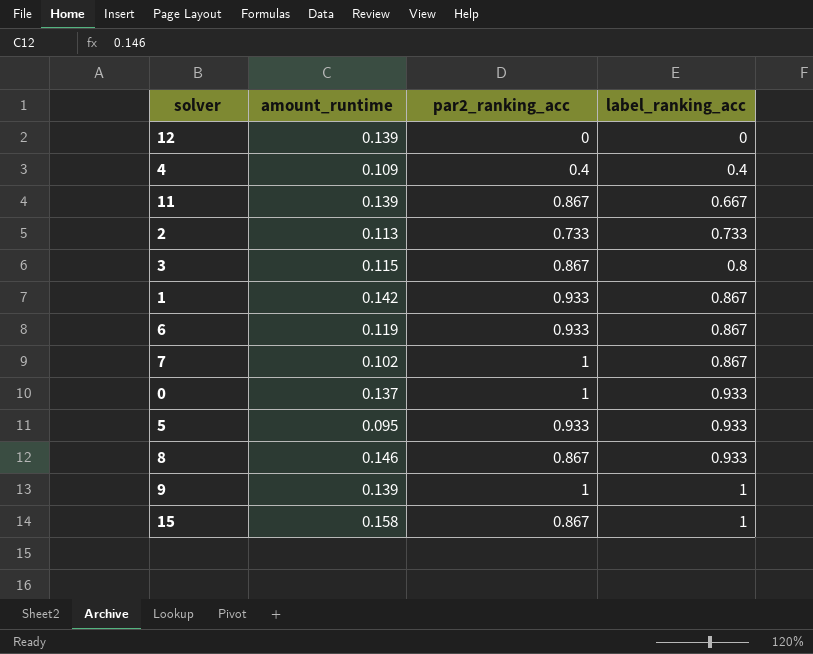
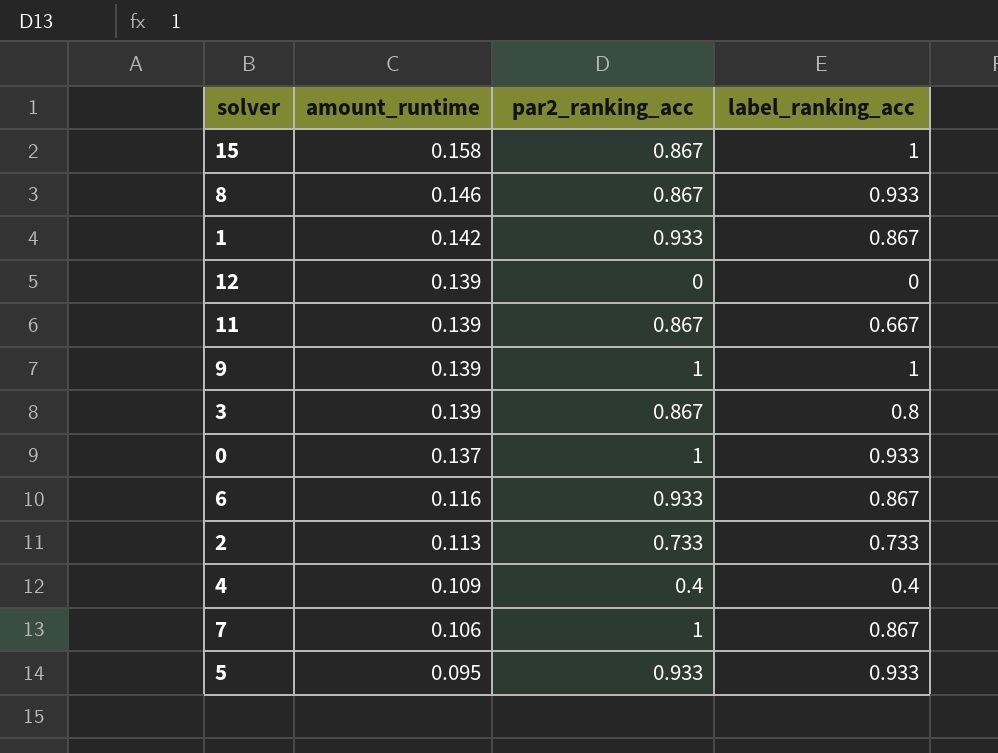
row order: label_ranking_acc ascending -> amount_runtime descending
3 | amount_runtime: 0.115 -> 0.139
6 | amount_runtime: 0.119 -> 0.116
7 | amount_runtime: 0.102 -> 0.106

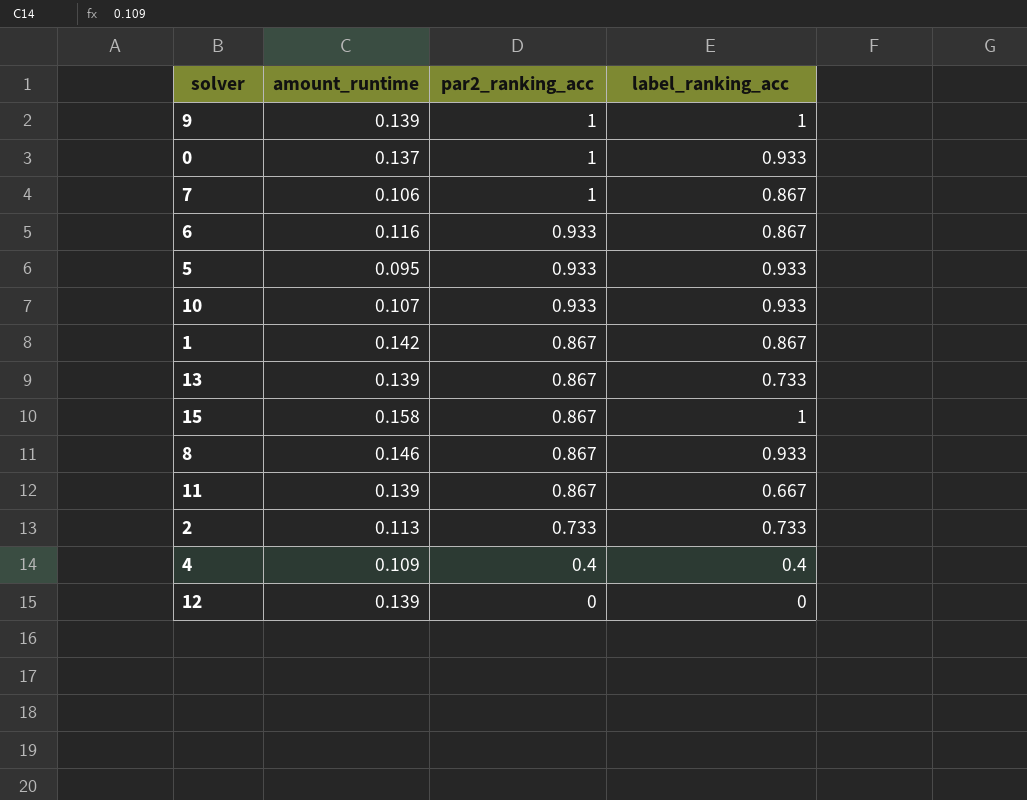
row order: amount_runtime descending -> par2_ranking_acc descending
row 3: 0.139 | 0.867 | 0.8 -> none
row 10: none -> 0.107 | 0.933 | 0.933
1 | par2_ranking_acc: 0.933 -> 0.867
row 13: none -> 0.139 | 0.867 | 0.733

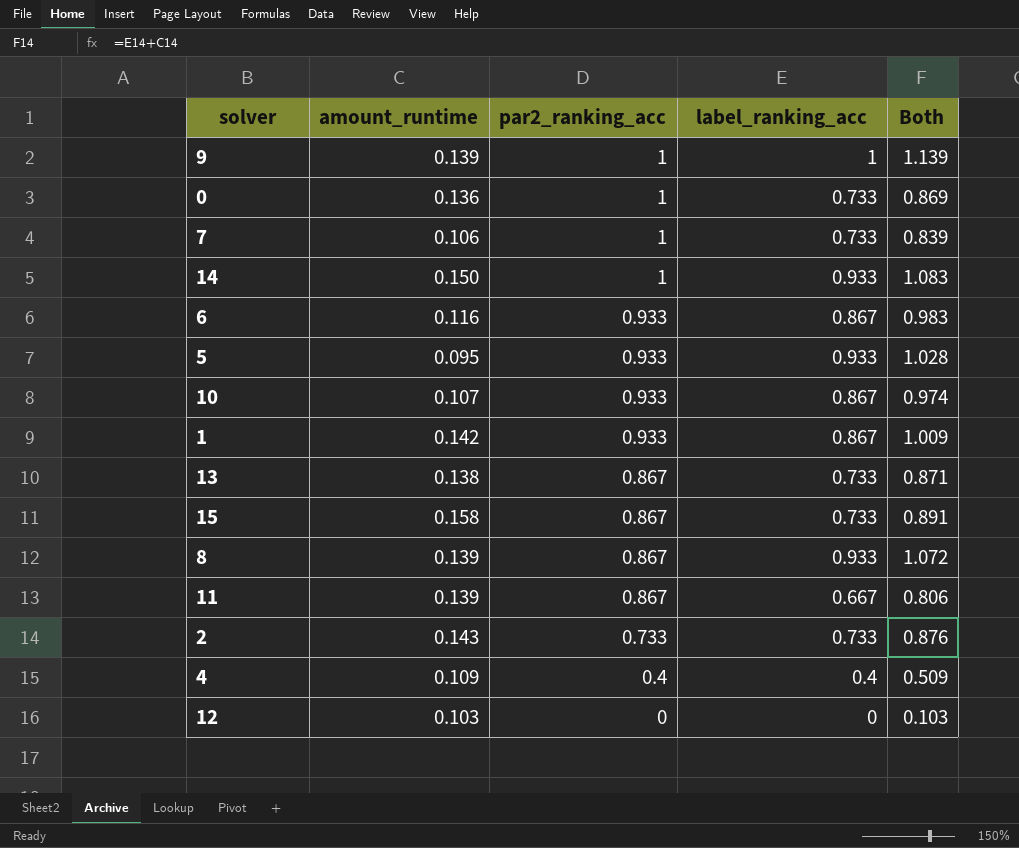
column Both | formula: none -> [amount_runtime] + [label_ranking_acc]
0 | amount_runtime: 0.137 -> 0.136
0 | label_ranking_acc: 0.933 -> 0.733
7 | label_ranking_acc: 0.867 -> 0.733
row 14: none -> 0.150 | 1 | 0.933 | 1.083
10 | label_ranking_acc: 0.933 -> 0.867
1 | par2_ranking_acc: 0.867 -> 0.933
13 | amount_runtime: 0.139 -> 0.138
15 | label_ranking_acc: 1 -> 0.733
8 | amount_runtime: 0.146 -> 0.139
2 | amount_runtime: 0.113 -> 0.143
12 | amount_runtime: 0.139 -> 0.103

